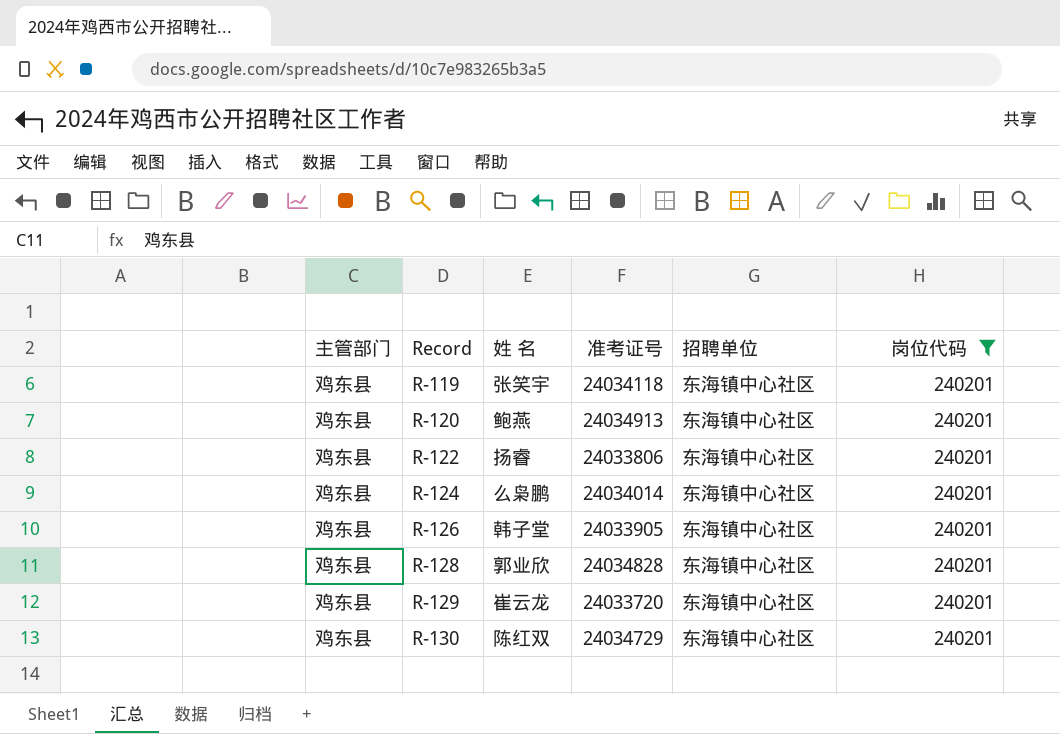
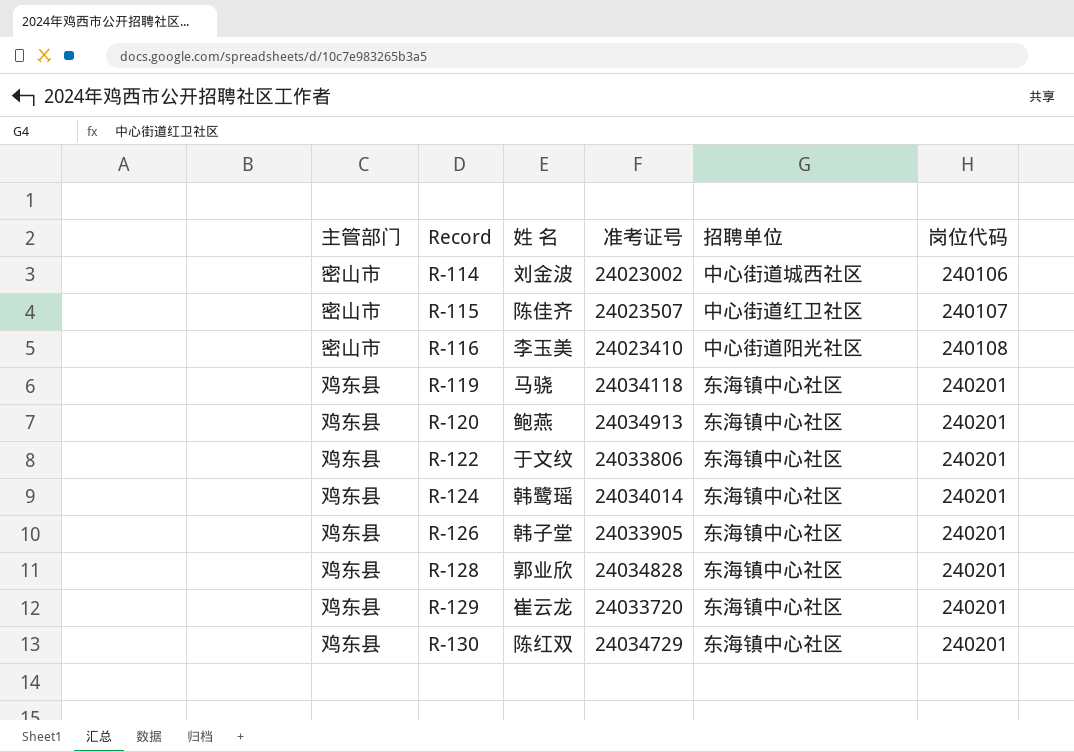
filter: 岗位代码 = 240201 -> none
R-119 | 姓 名: 张笑宇 -> 马骁
R-122 | 姓 名: 扬睿 -> 于文纹
R-124 | 姓 名: 么枭鹏 -> 韩鹭瑶

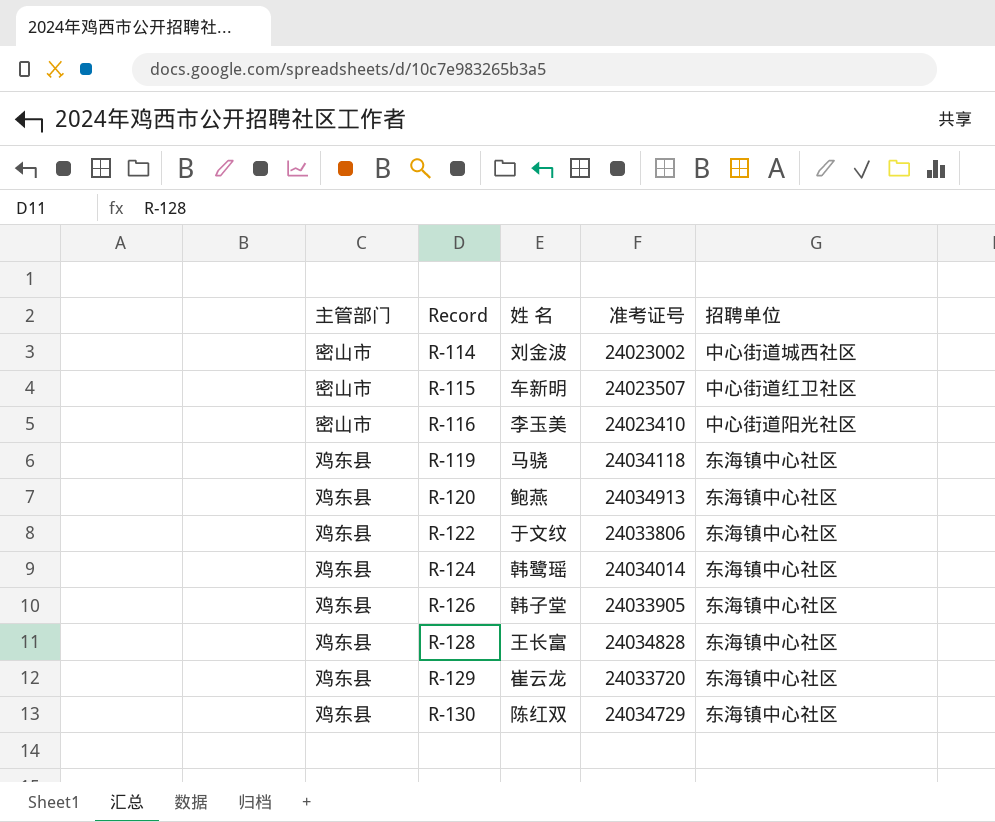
column 岗位代码 | position: 6 -> none
R-115 | 姓 名: 陈佳齐 -> 车新明
R-128 | 姓 名: 郭业欣 -> 王长富

